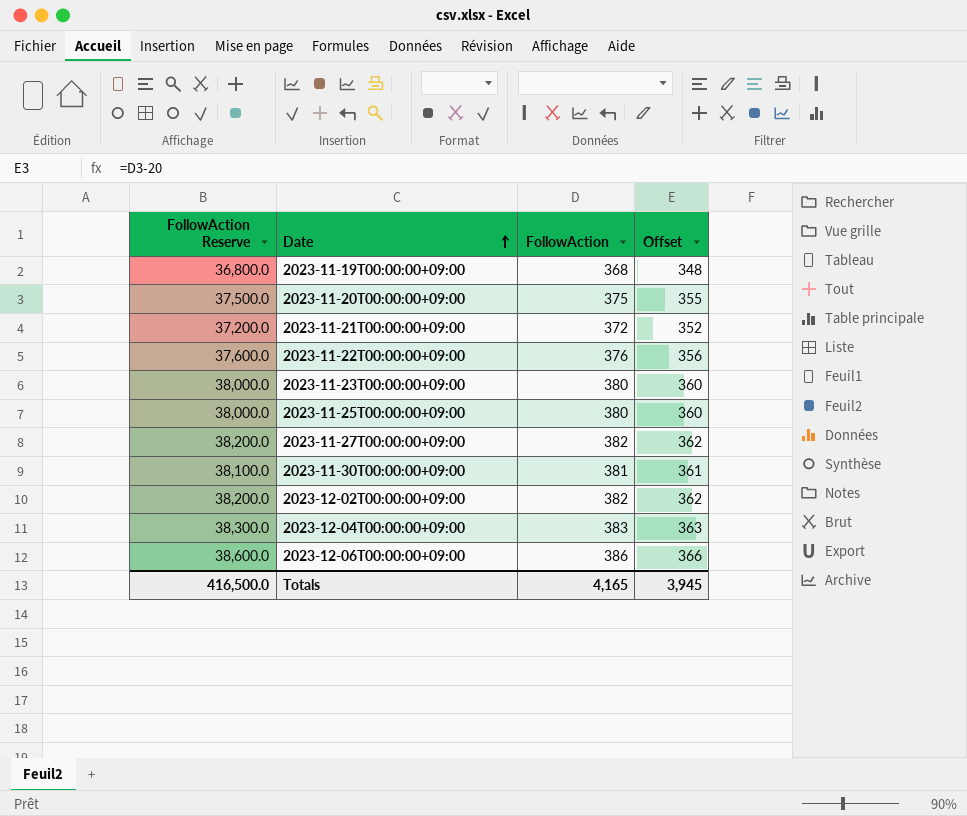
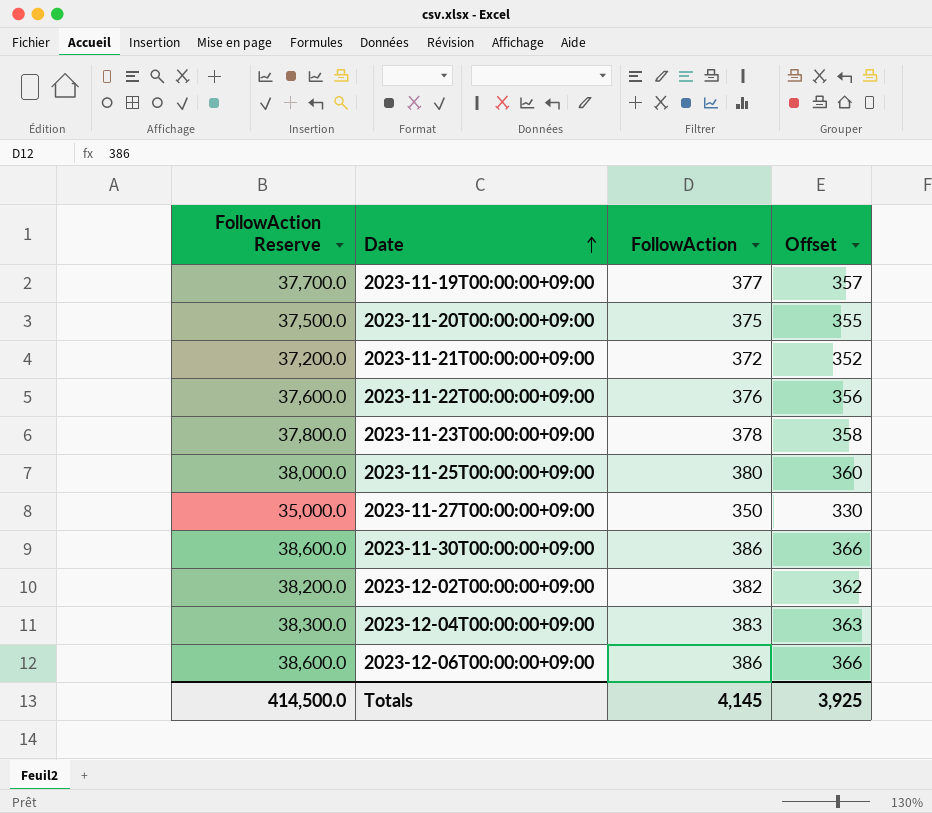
2023-11-19T00:00:00+09:00 | FollowAction Reserve: 36,800.0 -> 37,700.0
2023-11-19T00:00:00+09:00 | FollowAction: 368 -> 377
2023-11-19T00:00:00+09:00 | Offset: 348 -> 357
2023-11-23T00:00:00+09:00 | FollowAction Reserve: 38,000.0 -> 37,800.0
2023-11-23T00:00:00+09:00 | FollowAction: 380 -> 378
2023-11-23T00:00:00+09:00 | Offset: 360 -> 358
2023-11-27T00:00:00+09:00 | FollowAction Reserve: 38,200.0 -> 35,000.0
2023-11-27T00:00:00+09:00 | FollowAction: 382 -> 350
2023-11-27T00:00:00+09:00 | Offset: 362 -> 330
2023-11-30T00:00:00+09:00 | FollowAction Reserve: 38,100.0 -> 38,600.0
2023-11-30T00:00:00+09:00 | FollowAction: 381 -> 386
2023-11-30T00:00:00+09:00 | Offset: 361 -> 366
Totals | FollowAction Reserve: 416,500.0 -> 414,500.0
Totals | FollowAction: 4,165 -> 4,145
Totals | Offset: 3,945 -> 3,925

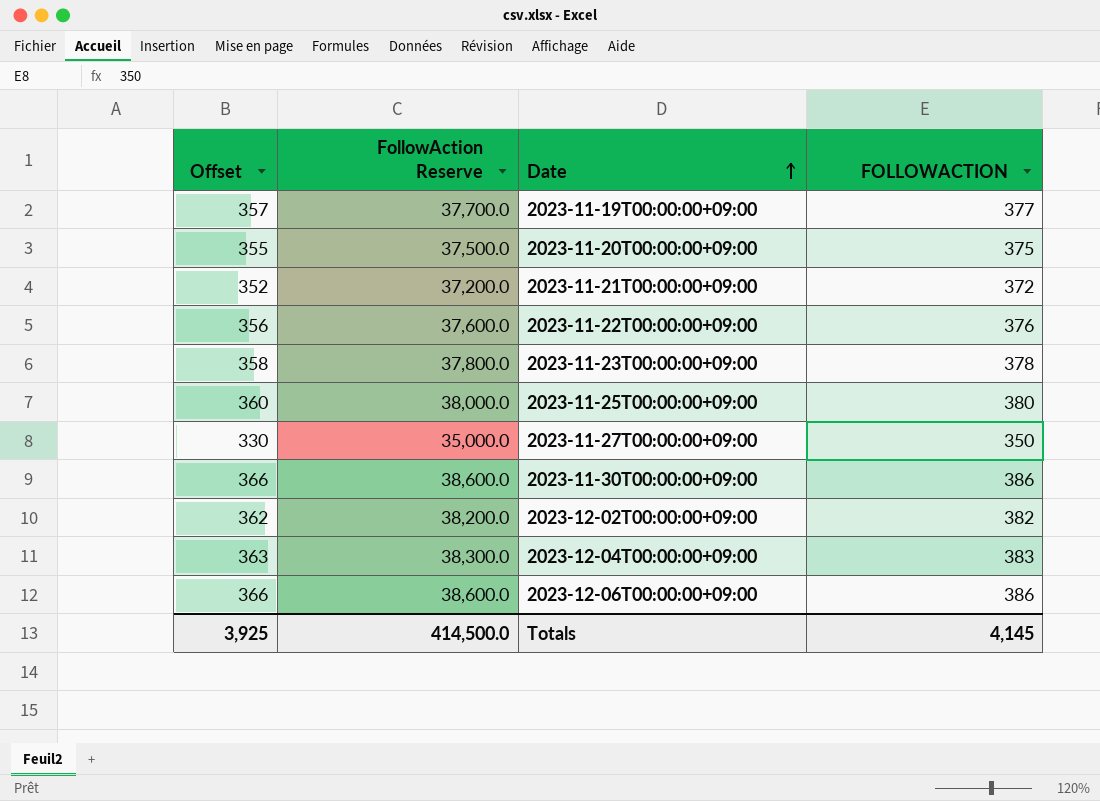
column Offset | position: 4 -> 1
column name: FollowAction -> FOLLOWACTION

